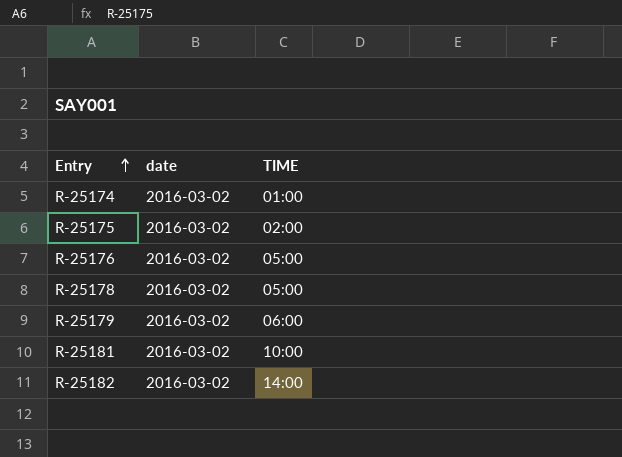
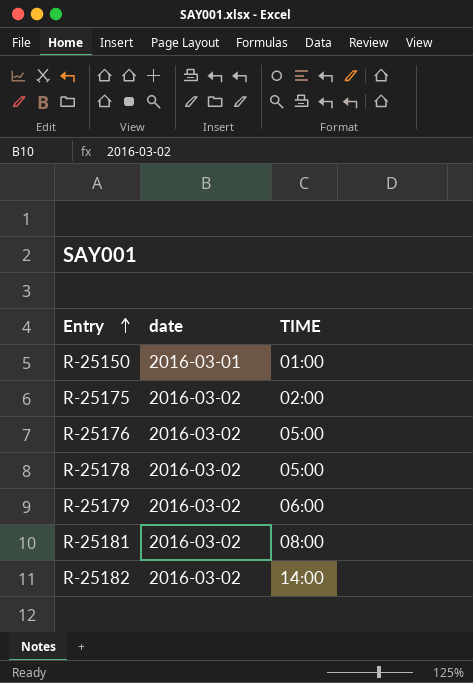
row R-25174: 2016-03-02 | 01:00 -> none
row R-25150: none -> 2016-03-01 | 01:00
R-25181 | TIME: 10:00 -> 08:00

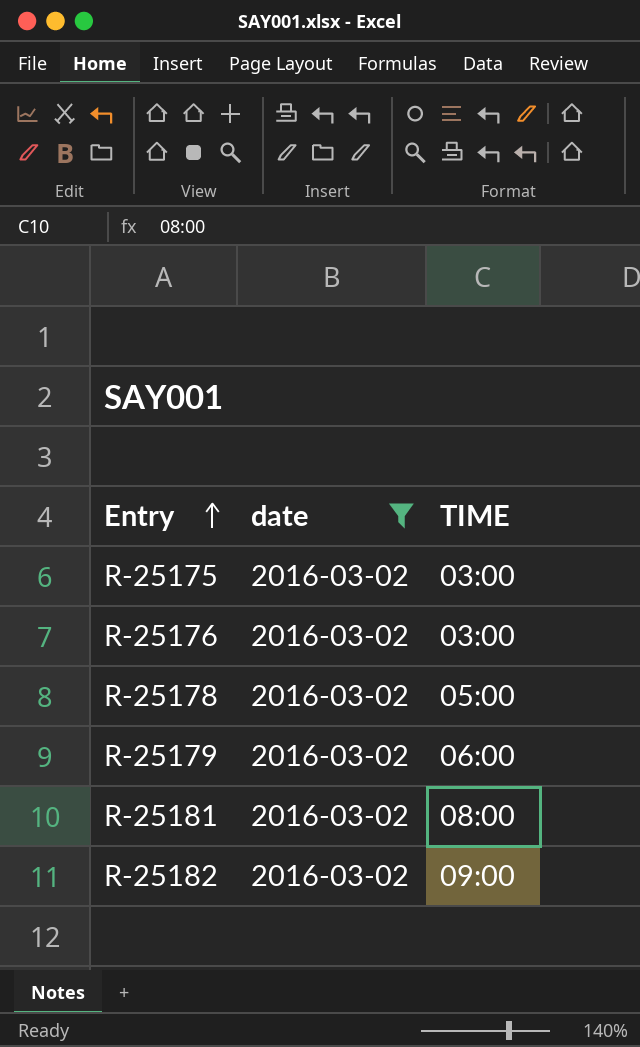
filter: none -> date = 2016-03-02
R-25175 | TIME: 02:00 -> 03:00
R-25176 | TIME: 05:00 -> 03:00
R-25182 | TIME: 14:00 -> 09:00

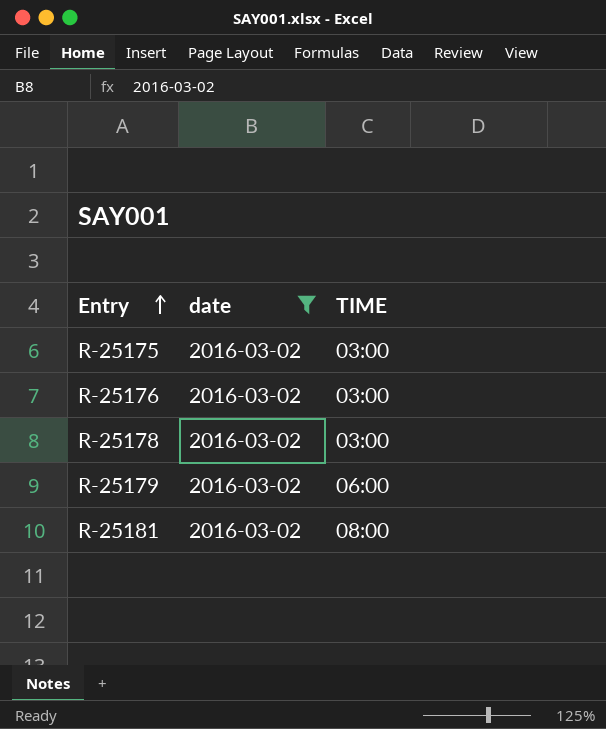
row R-25182: 2016-03-02 | 09:00 -> none
R-25178 | TIME: 05:00 -> 03:00

